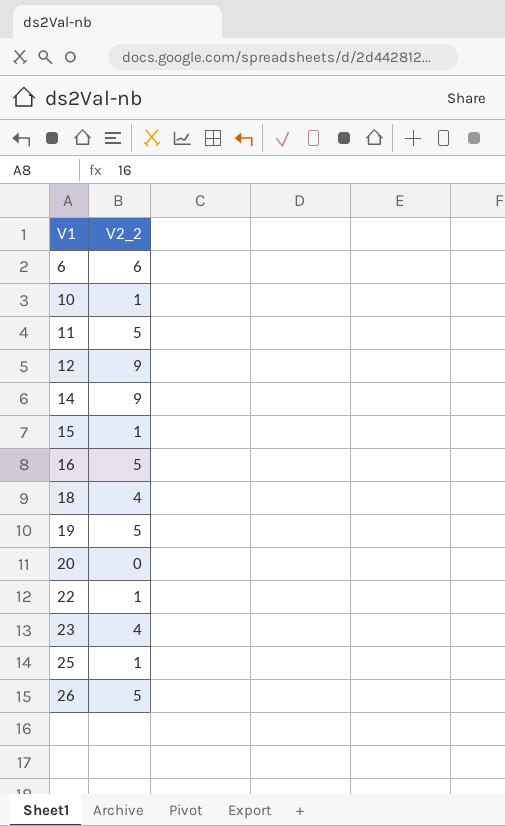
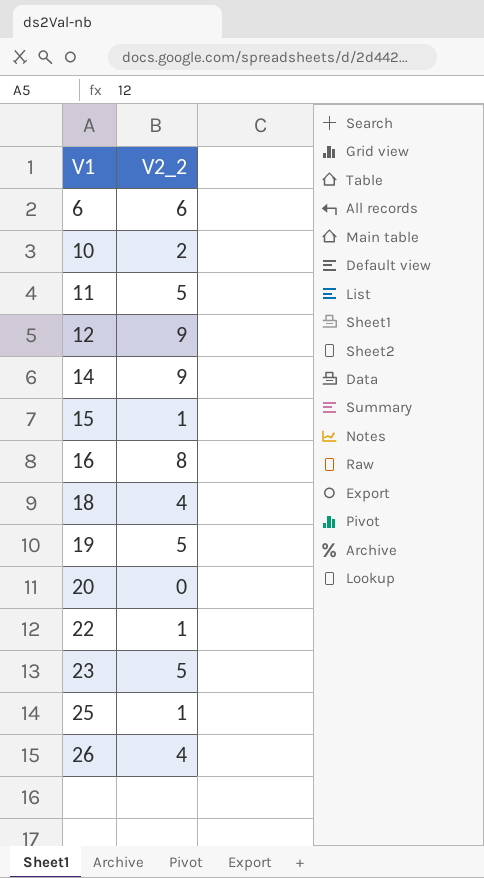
10 | V2_2: 1 -> 2
16 | V2_2: 5 -> 8
23 | V2_2: 4 -> 5
26 | V2_2: 5 -> 4

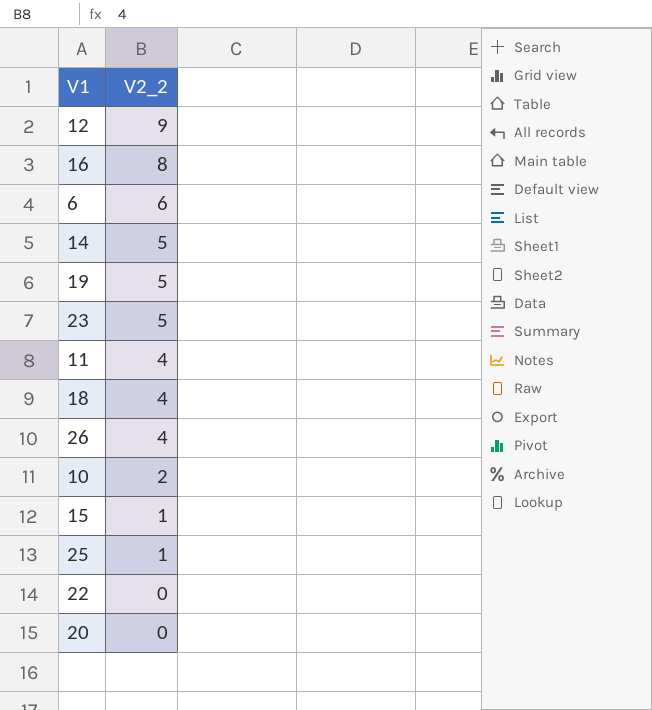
row order: V1 ascending -> V2_2 descending
14 | V2_2: 9 -> 5
11 | V2_2: 5 -> 4
22 | V2_2: 1 -> 0

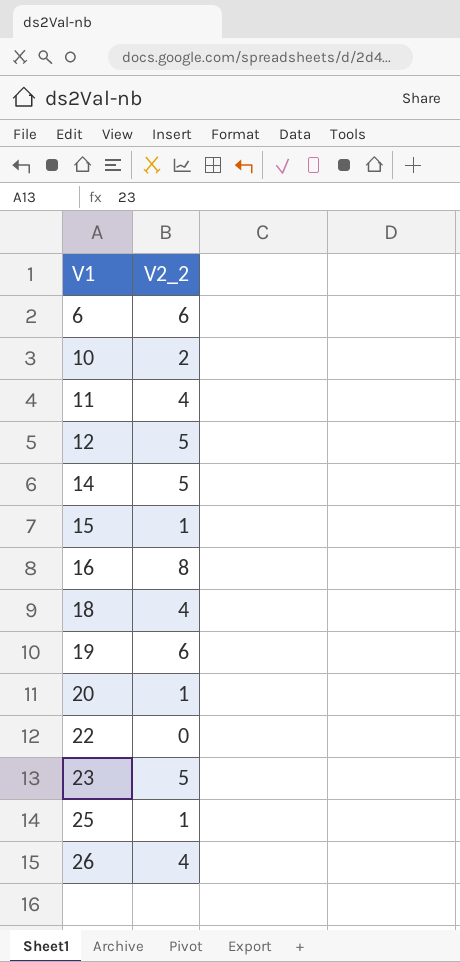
row order: V2_2 descending -> V1 ascending
12 | V2_2: 9 -> 5
19 | V2_2: 5 -> 6
20 | V2_2: 0 -> 1

